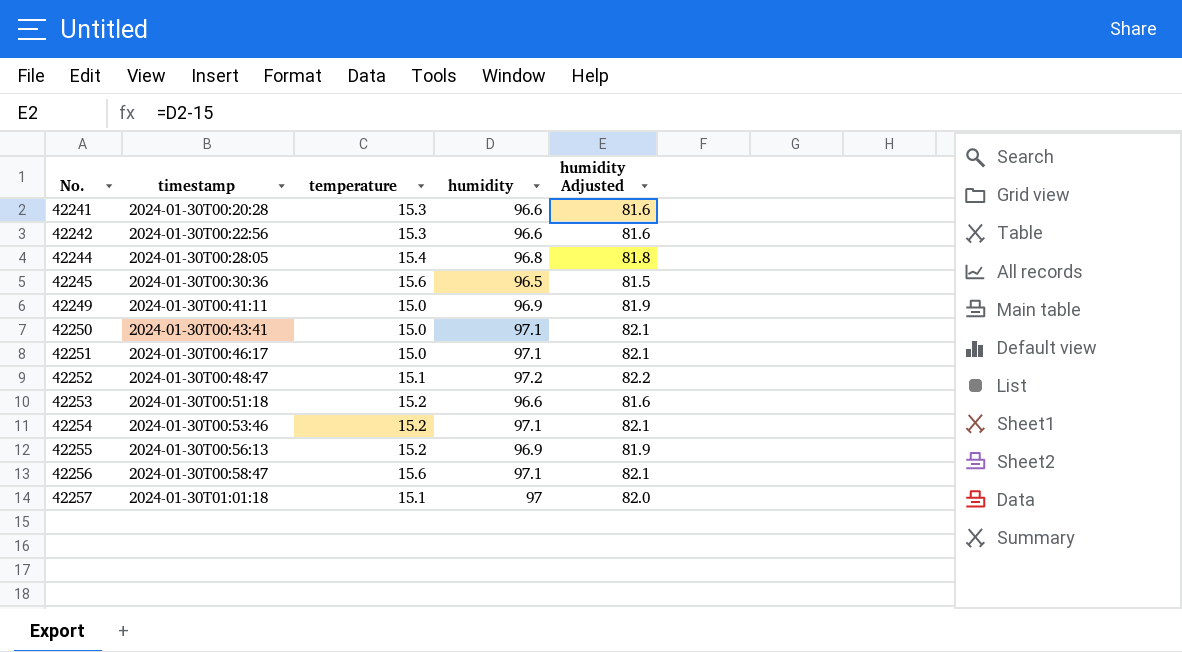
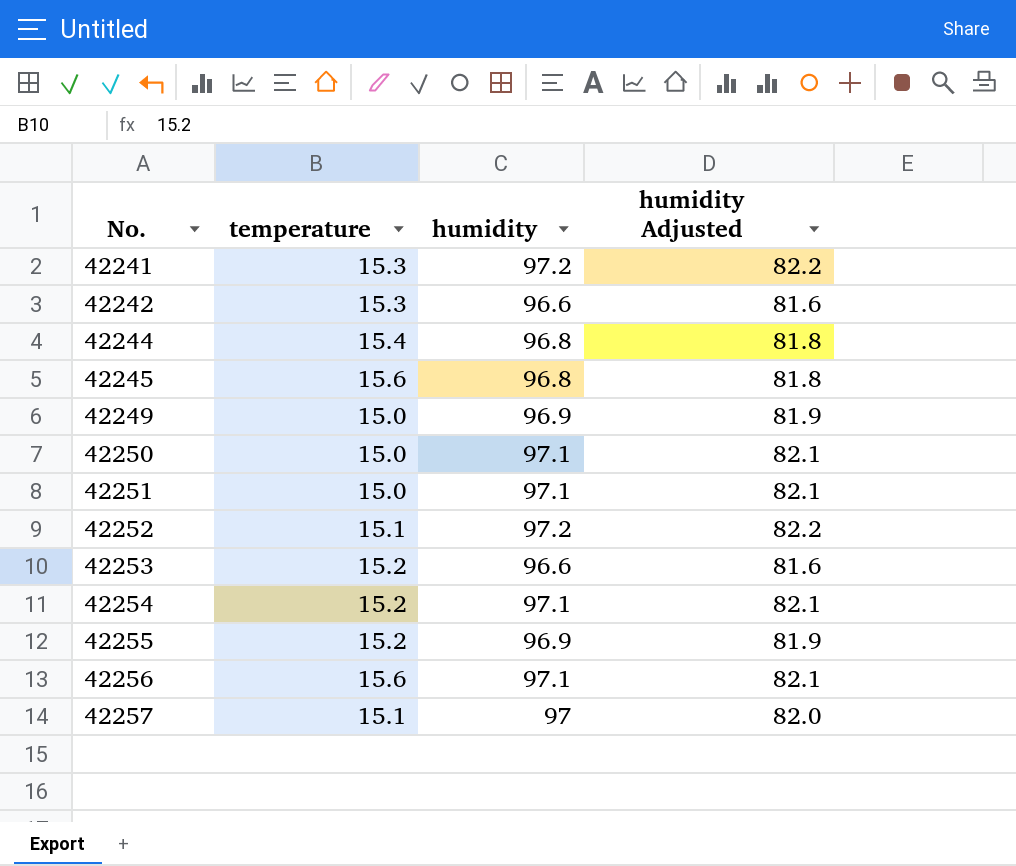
column timestamp | position: 2 -> none
42241 | humidity: 96.6 -> 97.2
42241 | humidity Adjusted: 81.6 -> 82.2
42245 | humidity: 96.5 -> 96.8
42245 | humidity Adjusted: 81.5 -> 81.8

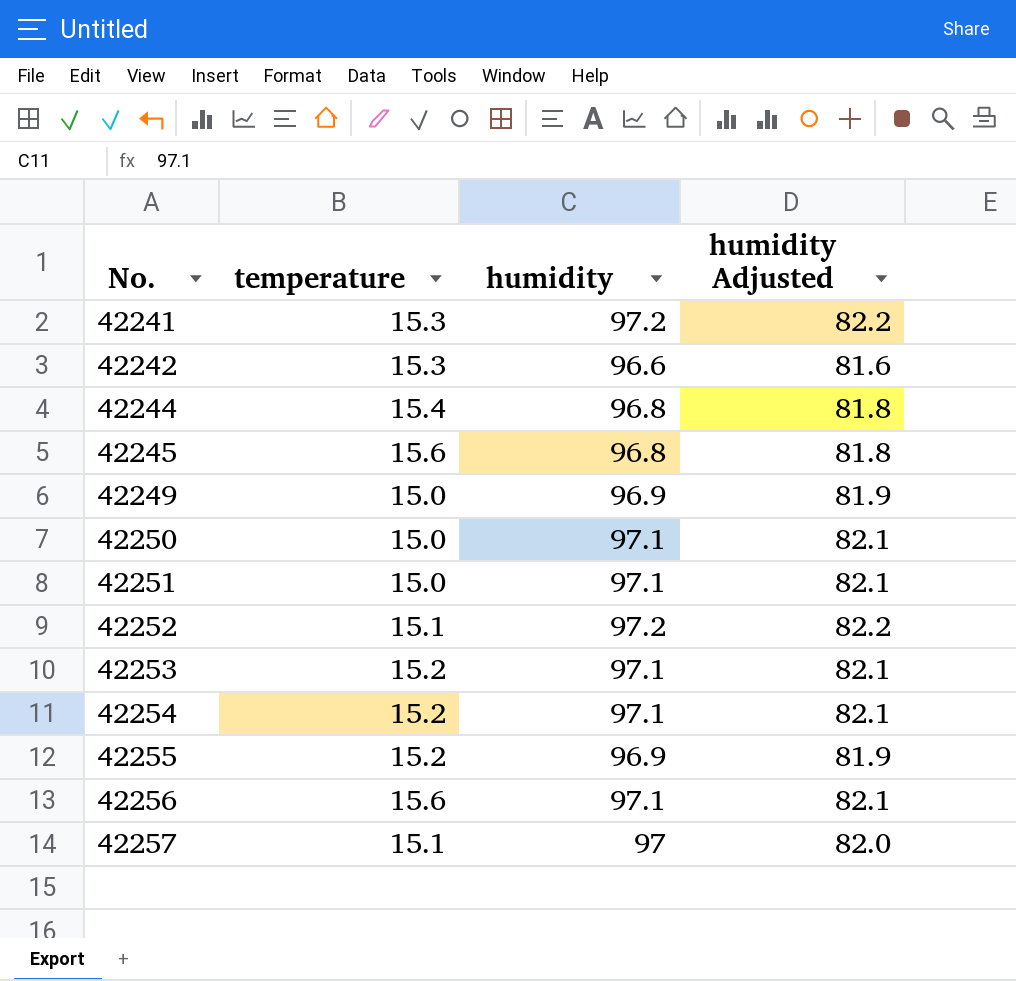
42253 | humidity: 96.6 -> 97.1
42253 | humidity Adjusted: 81.6 -> 82.1

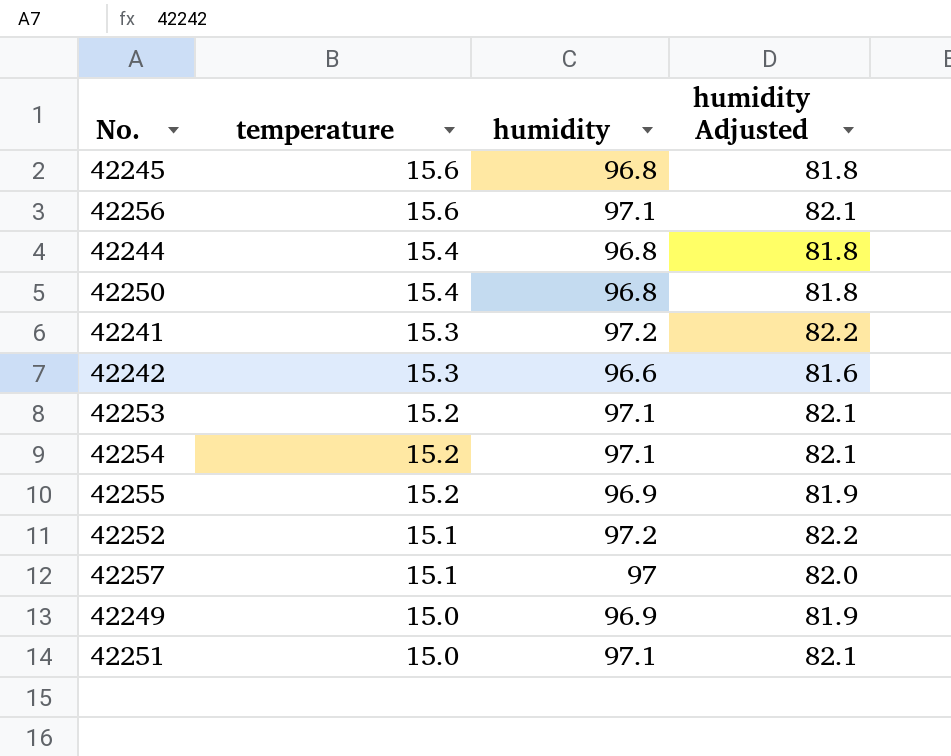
row order: No. ascending -> temperature descending
42250 | temperature: 15.0 -> 15.4
42250 | humidity: 97.1 -> 96.8
42250 | humidity Adjusted: 82.1 -> 81.8

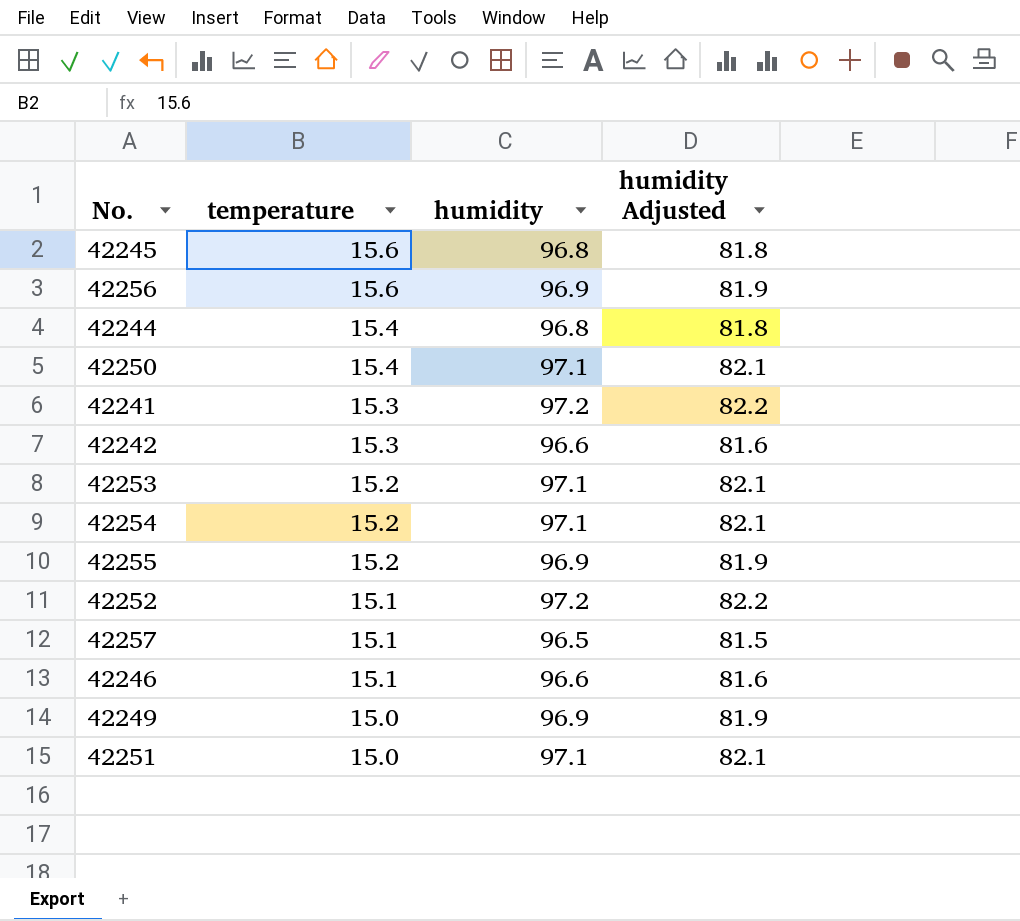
42256 | humidity: 97.1 -> 96.9
42256 | humidity Adjusted: 82.1 -> 81.9
42250 | humidity: 96.8 -> 97.1
42250 | humidity Adjusted: 81.8 -> 82.1
42257 | humidity: 97 -> 96.5
42257 | humidity Adjusted: 82.0 -> 81.5
row 42246: none -> 15.1 | 96.6 | 81.6

